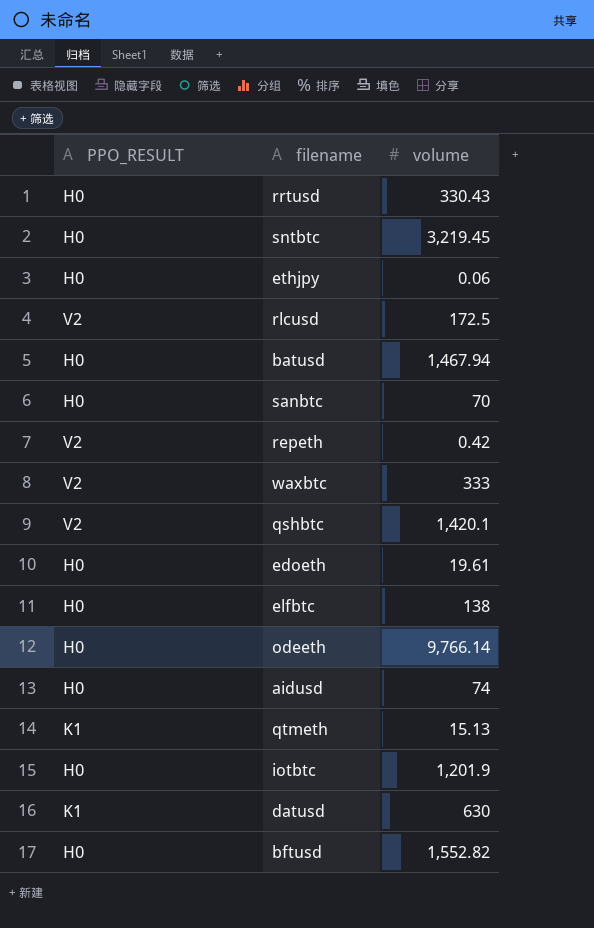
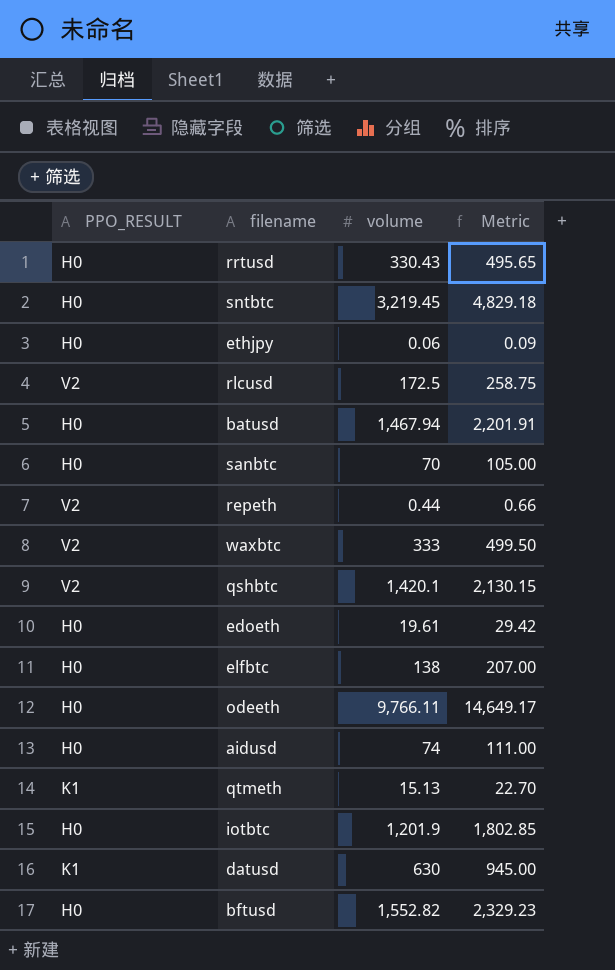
column Metric | formula: none -> [volume] * 1.5
repeth | volume: 0.42 -> 0.44
odeeth | volume: 9,766.14 -> 9,766.11

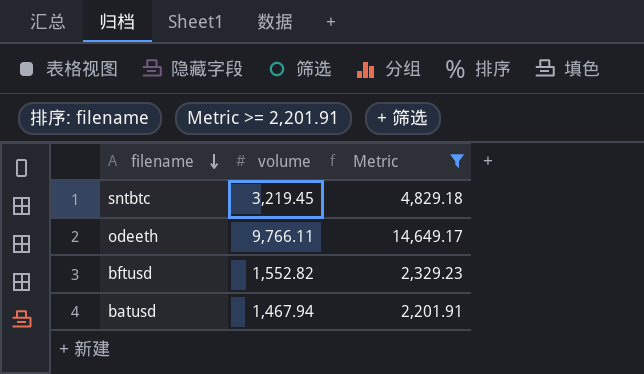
filter: none -> Metric >= 2,201.91
row order: none -> filename descending
column PPO_RESULT | position: 1 -> none

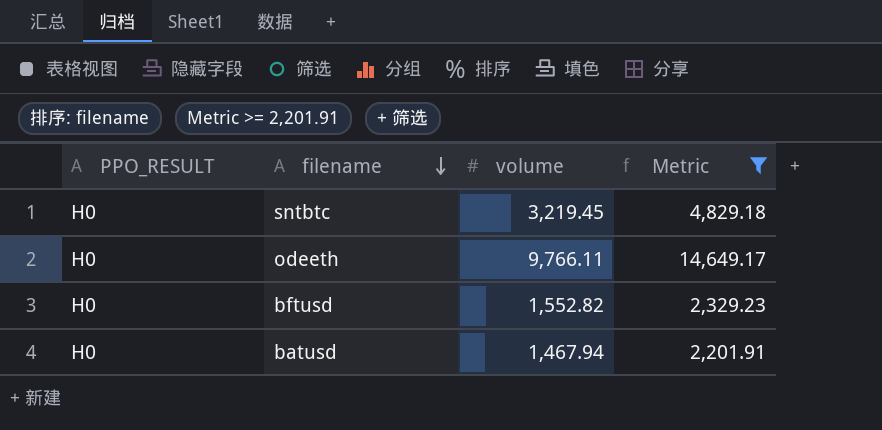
column PPO_RESULT | position: none -> 1

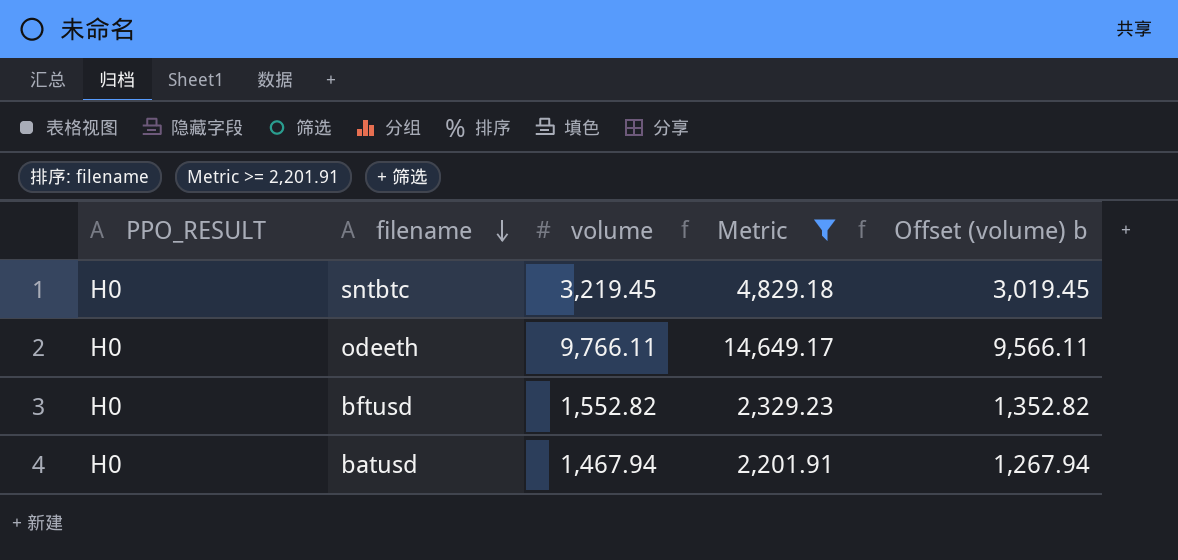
column Offset (volume) b | formula: none -> [volume] - 200

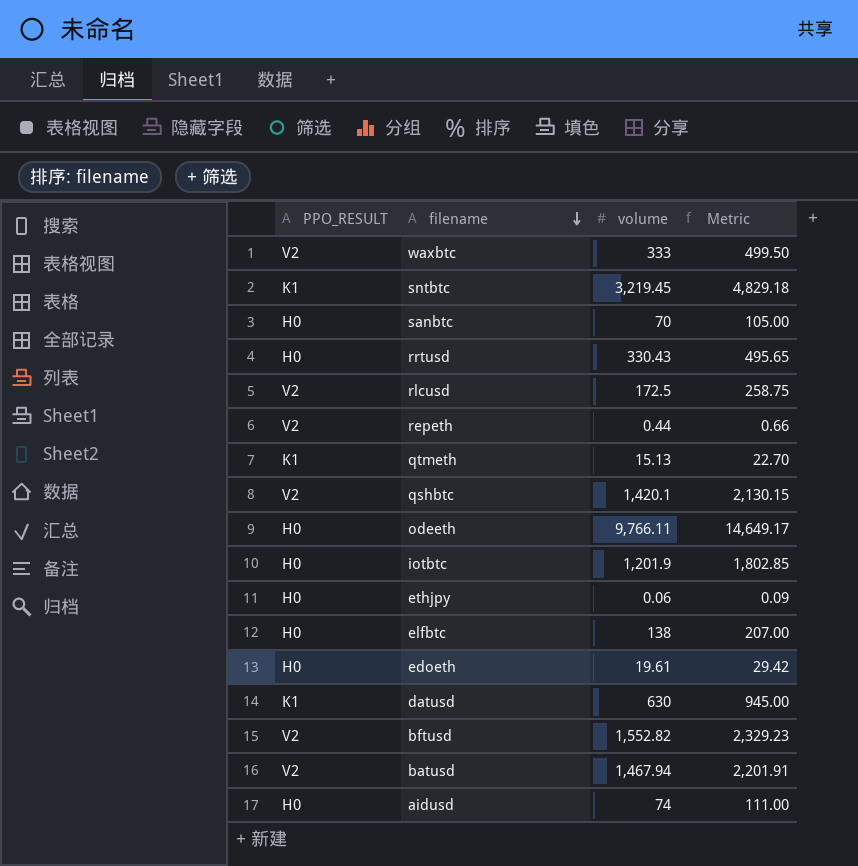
filter: Metric >= 2,201.91 -> none
column Offset (volume) b | formula: [volume] - 200 -> none
sntbtc | PPO_RESULT: H0 -> K1
bftusd | PPO_RESULT: H0 -> V2
batusd | PPO_RESULT: H0 -> V2

